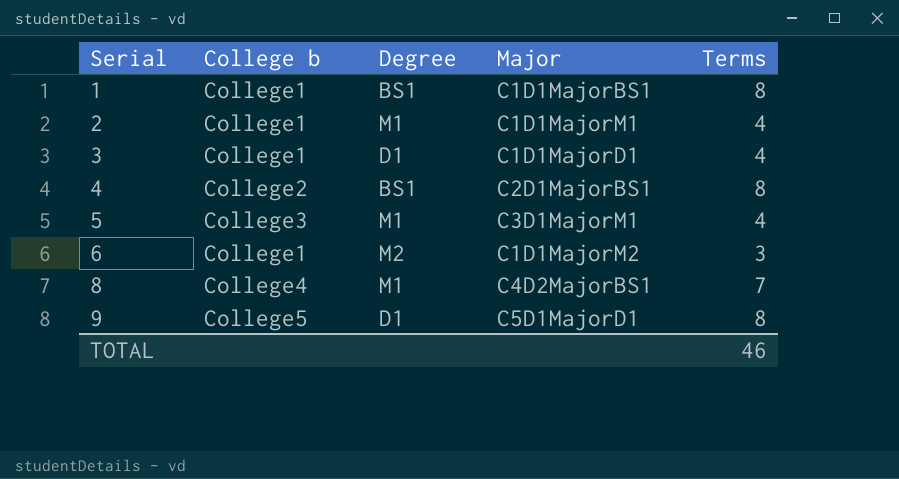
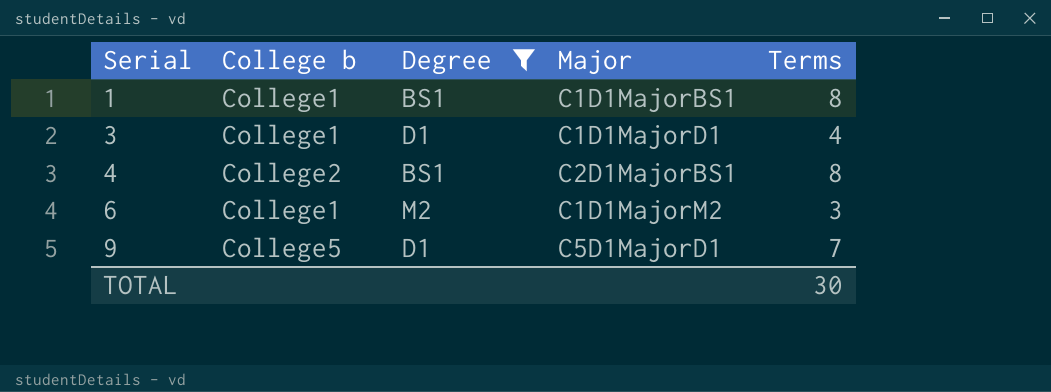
filter: none -> Degree != M1
9 | Terms: 8 -> 7
TOTAL | Terms: 46 -> 30

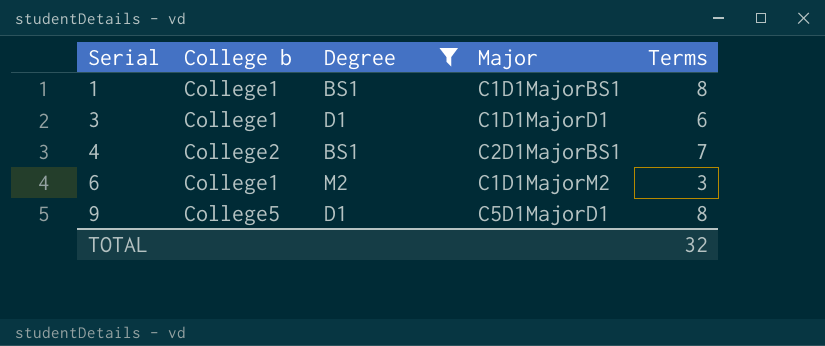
3 | Terms: 4 -> 6
4 | Terms: 8 -> 7
9 | Terms: 7 -> 8
TOTAL | Terms: 30 -> 32

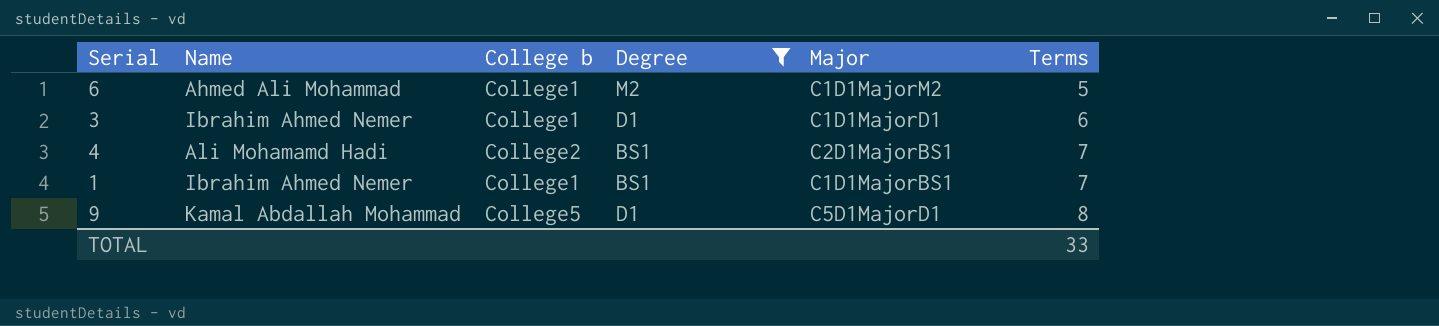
row order: Serial ascending -> Terms ascending
column Name | position: none -> 2
6 | Terms: 3 -> 5
1 | Terms: 8 -> 7
TOTAL | Terms: 32 -> 33

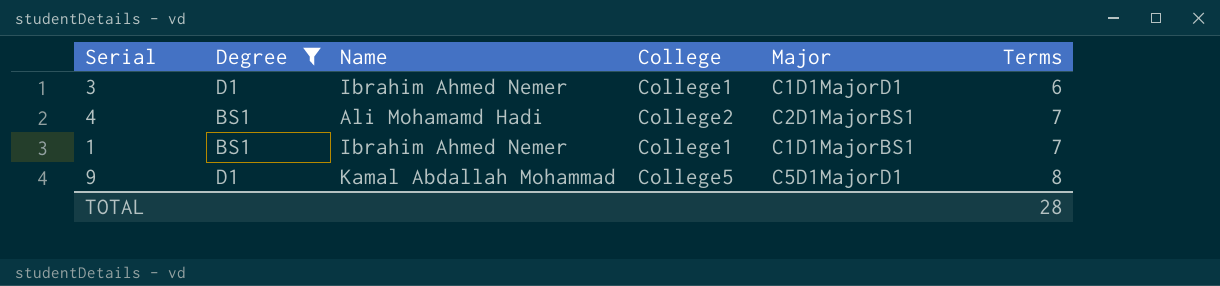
column Degree | position: 4 -> 2
column name: College b -> College
row 6: Ahmed Ali Mohammad | College1 | M2 | C1D1MajorM2 | 5 -> none
TOTAL | Terms: 33 -> 28

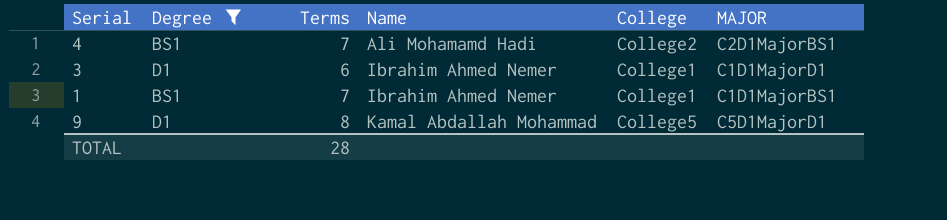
row order: Terms ascending -> Name ascending
column Terms | position: 6 -> 3
column name: Major -> MAJOR

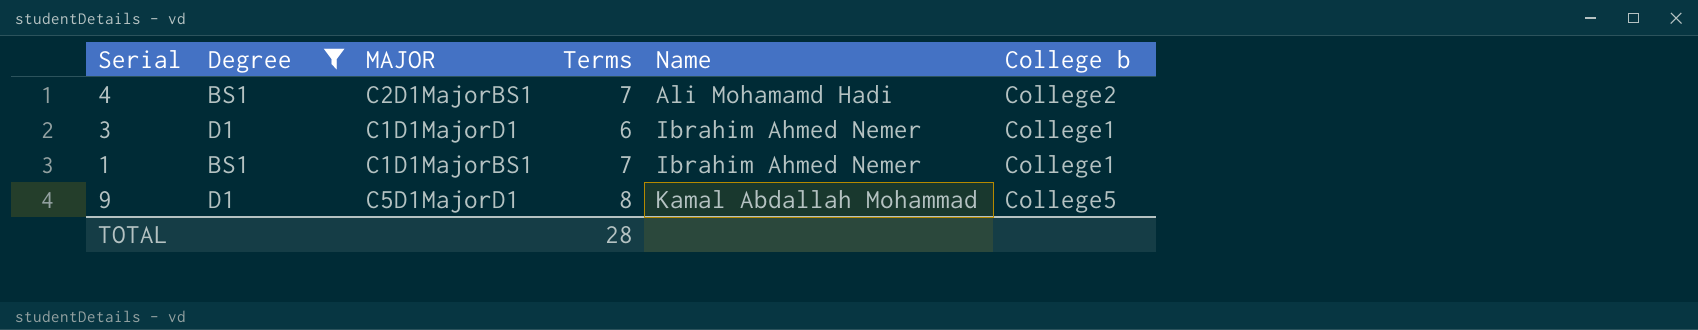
column MAJOR | position: 6 -> 3
column name: College -> College b

